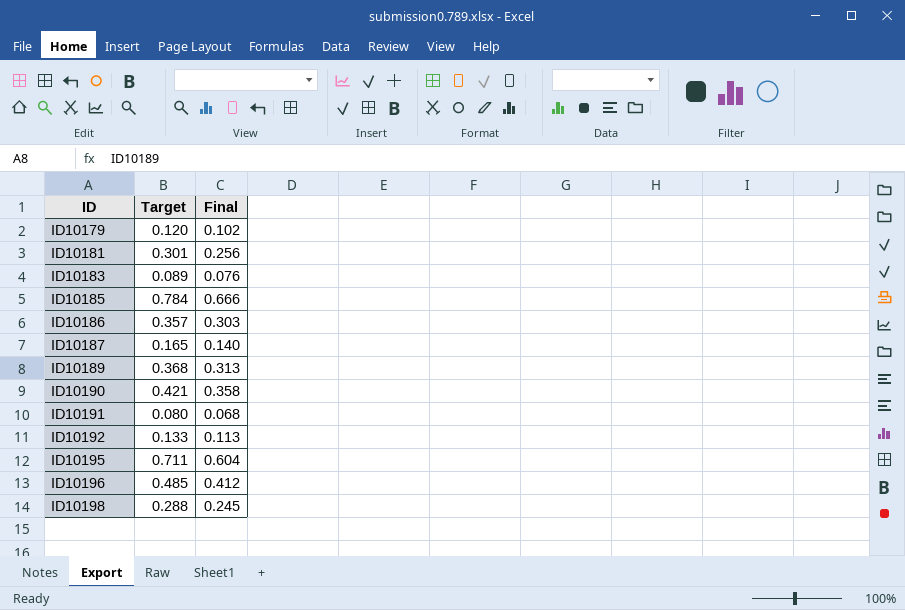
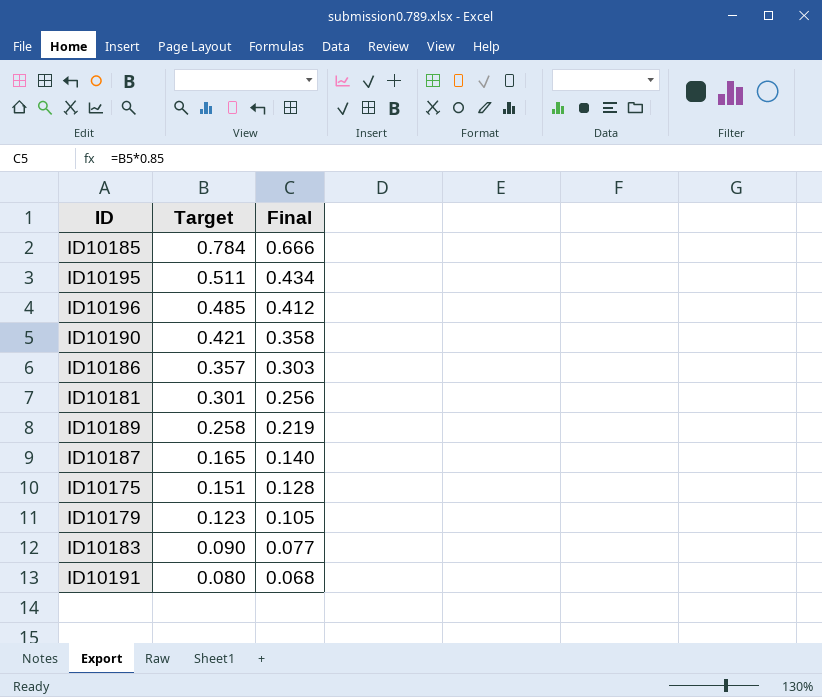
row order: ID ascending -> Target descending
row ID10192: 0.133 | 0.113 -> none
row ID10198: 0.288 | 0.245 -> none
ID10195 | Target: 0.711 -> 0.511
ID10195 | Final: 0.604 -> 0.434
ID10189 | Target: 0.368 -> 0.258
ID10189 | Final: 0.313 -> 0.219
row ID10175: none -> 0.151 | 0.128
ID10179 | Target: 0.120 -> 0.123
ID10179 | Final: 0.102 -> 0.105
ID10183 | Target: 0.089 -> 0.090
ID10183 | Final: 0.076 -> 0.077

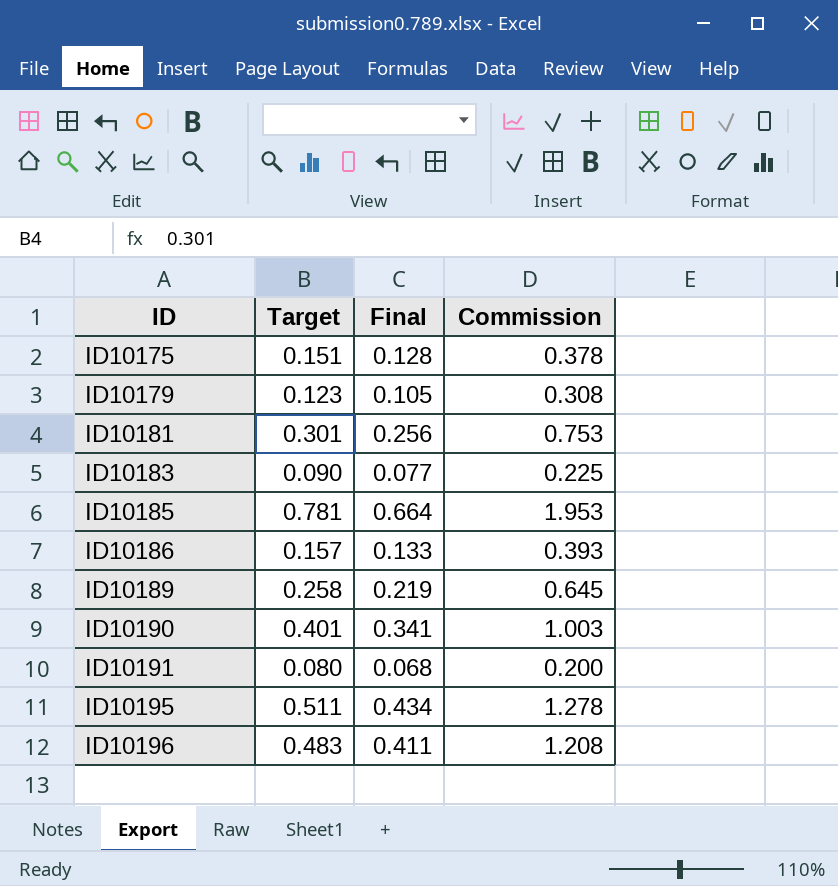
row order: Target descending -> ID ascending
column Commission | formula: none -> [Target] * 2.5
row ID10187: 0.165 | 0.140 -> none
ID10185 | Target: 0.784 -> 0.781
ID10185 | Final: 0.666 -> 0.664
ID10186 | Target: 0.357 -> 0.157
ID10186 | Final: 0.303 -> 0.133
ID10190 | Target: 0.421 -> 0.401
ID10190 | Final: 0.358 -> 0.341
ID10196 | Target: 0.485 -> 0.483
ID10196 | Final: 0.412 -> 0.411

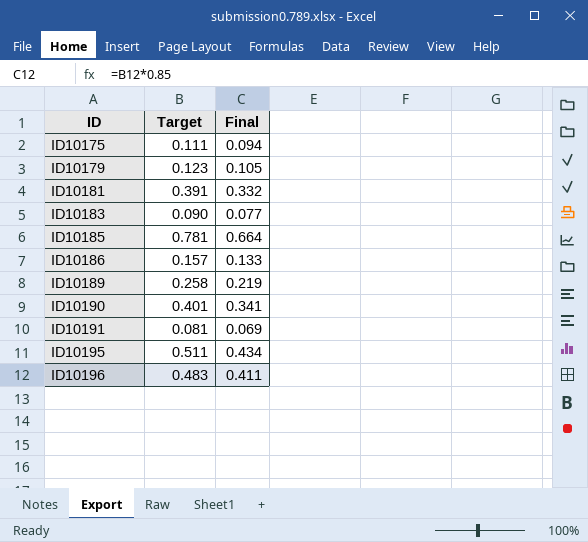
column Commission | formula: [Target] * 2.5 -> none
ID10175 | Target: 0.151 -> 0.111
ID10175 | Final: 0.128 -> 0.094
ID10181 | Target: 0.301 -> 0.391
ID10181 | Final: 0.256 -> 0.332
ID10191 | Target: 0.080 -> 0.081
ID10191 | Final: 0.068 -> 0.069

